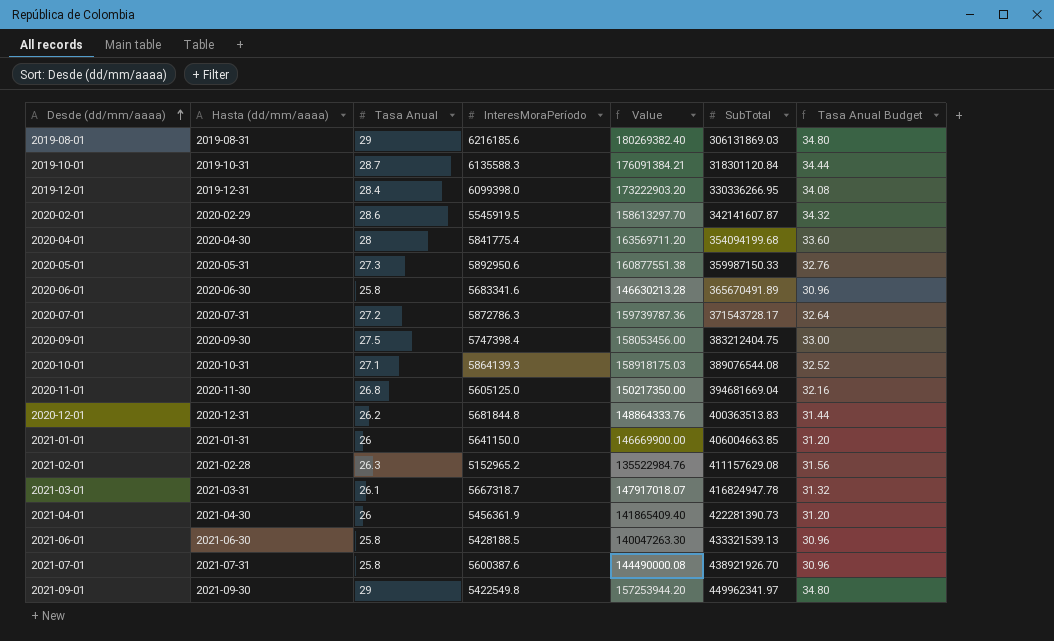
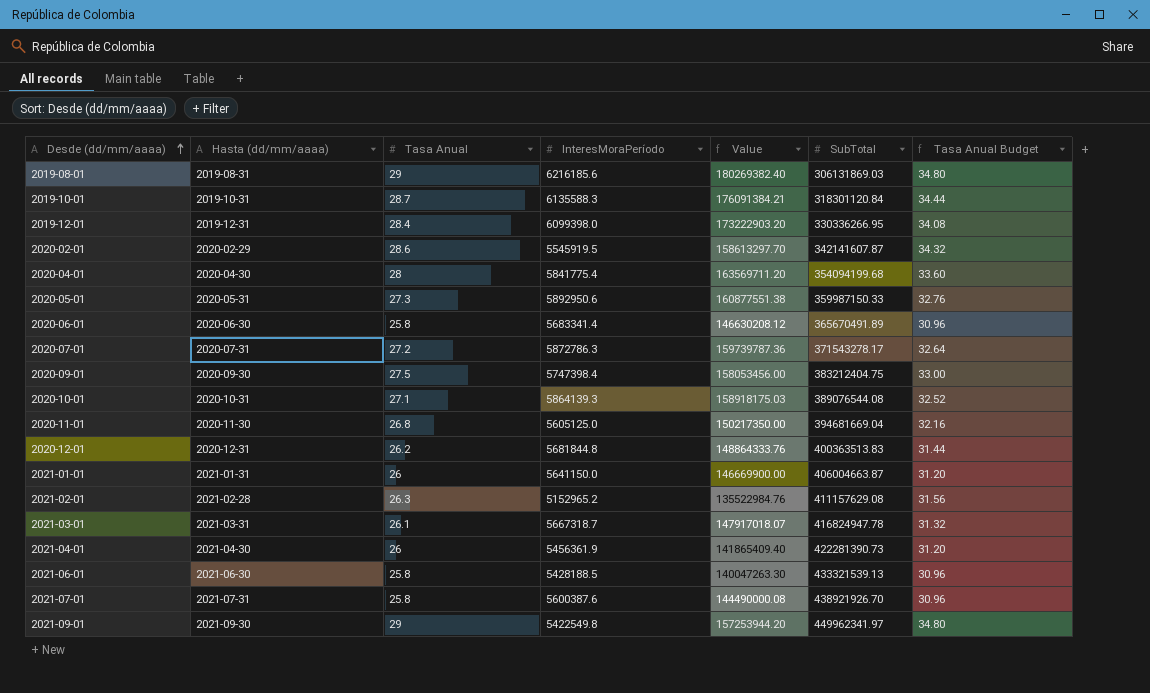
2020-06-01 | InteresMoraPeríodo: 5683341.6 -> 5683341.4
2020-06-01 | Value: 146630213.28 -> 146630208.12
2020-07-01 | SubTotal: 371543728.17 -> 371543278.17
2021-01-01 | SubTotal: 406004663.85 -> 406004663.87

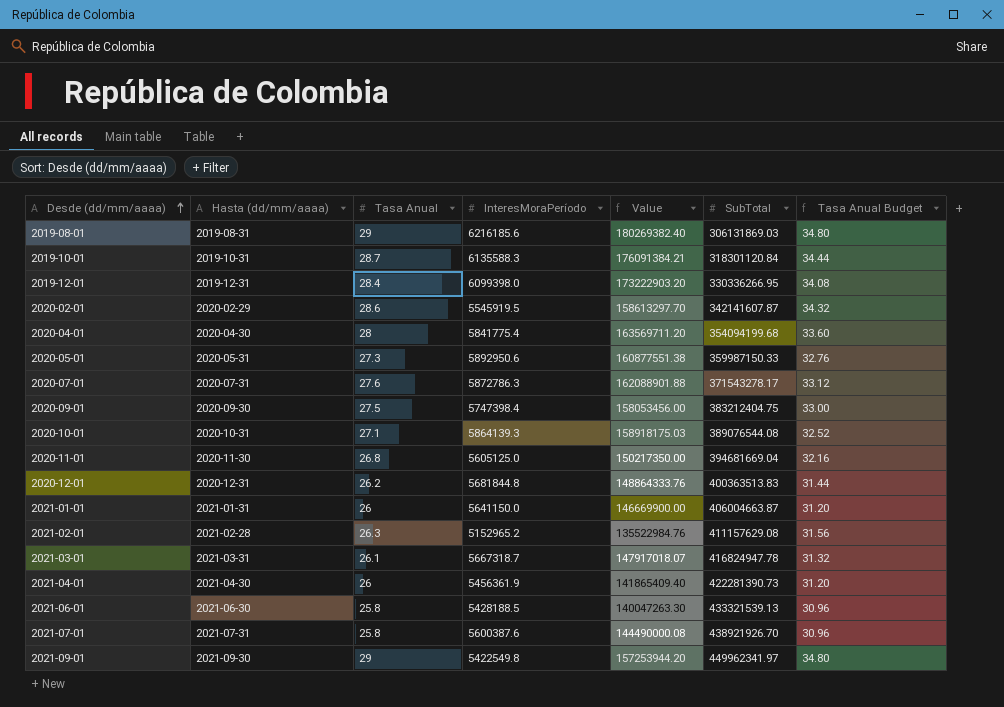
row 2020-06-01: 2020-06-30 | 25.8 | 5683341.4 | 146630208.12 | 365670491.89 | 30.96 -> none
2020-07-01 | Tasa Anual: 27.2 -> 27.6
2020-07-01 | Value: 159739787.36 -> 162088901.88
2020-07-01 | Tasa Anual Budget: 32.64 -> 33.12

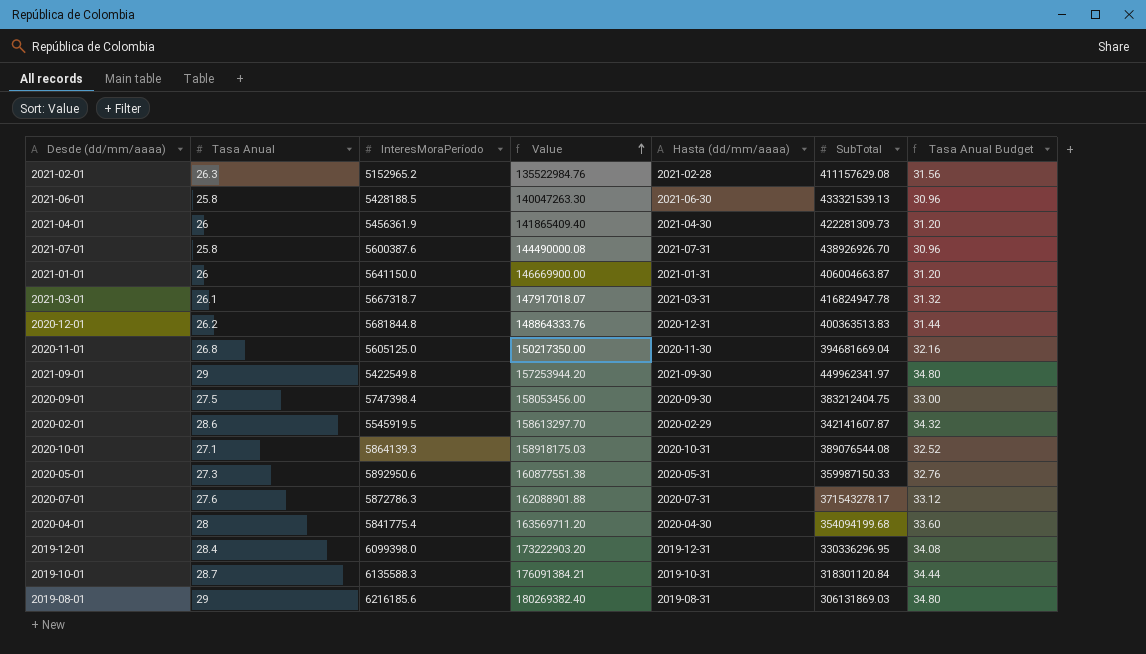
row order: Desde (dd/mm/aaaa) ascending -> Value ascending
column Hasta (dd/mm/aaaa) | position: 2 -> 5
2021-04-01 | SubTotal: 422281390.73 -> 422281309.73
2021-07-01 | SubTotal: 438921926.70 -> 438926926.70
2019-12-01 | SubTotal: 330336266.95 -> 330336296.95

